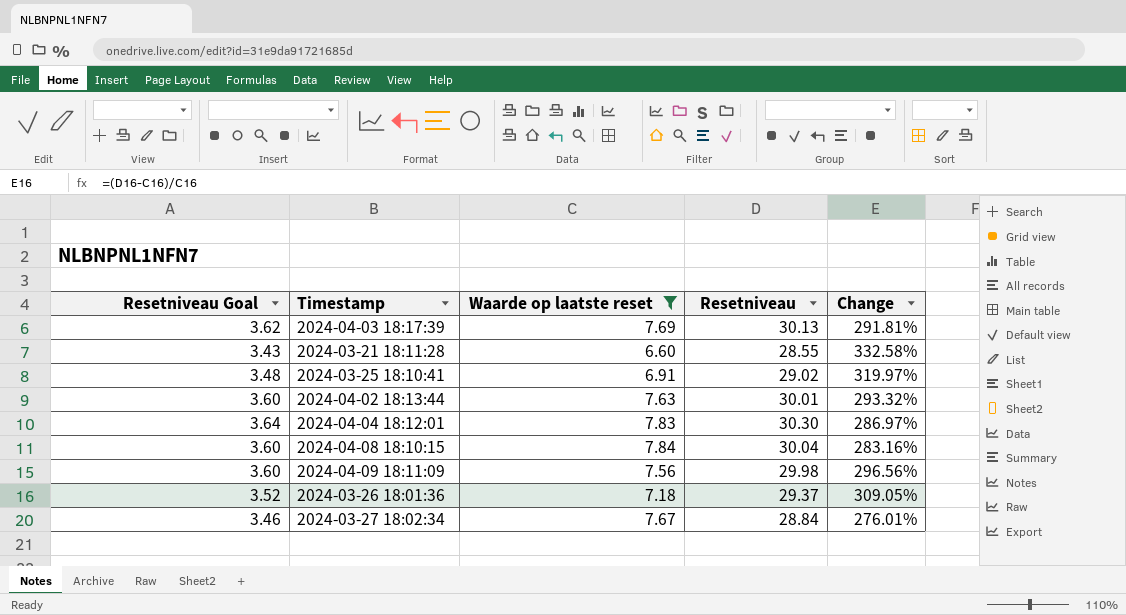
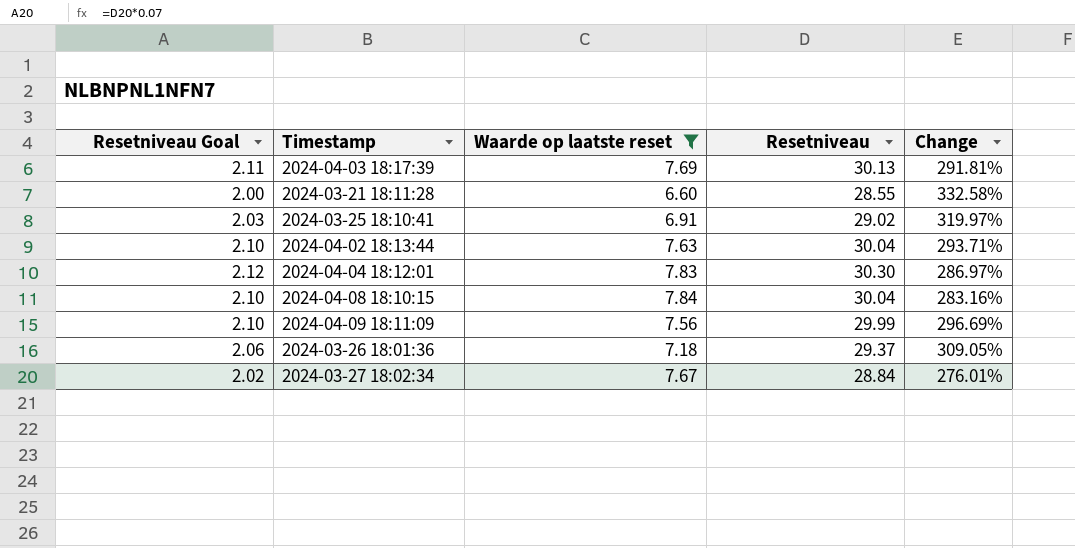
column Resetniveau Goal | formula: [Resetniveau] * 0.12 -> [Resetniveau] * 0.07
2024-04-02 18:13:44 | Resetniveau: 30.01 -> 30.04
2024-04-02 18:13:44 | Change: 293.32% -> 293.71%
2024-04-09 18:11:09 | Resetniveau: 29.98 -> 29.99
2024-04-09 18:11:09 | Change: 296.56% -> 296.69%

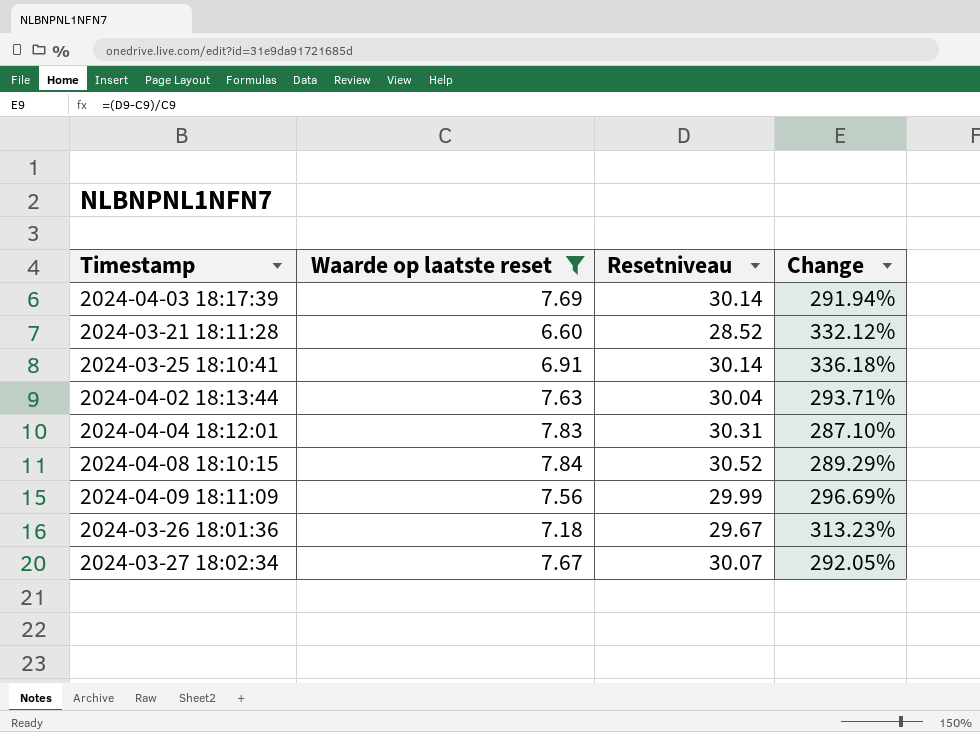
column Resetniveau Goal | formula: [Resetniveau] * 0.07 -> none
2024-04-03 18:17:39 | Resetniveau: 30.13 -> 30.14
2024-04-03 18:17:39 | Change: 291.81% -> 291.94%
2024-03-21 18:11:28 | Resetniveau: 28.55 -> 28.52
2024-03-21 18:11:28 | Change: 332.58% -> 332.12%
2024-03-25 18:10:41 | Resetniveau: 29.02 -> 30.14
2024-03-25 18:10:41 | Change: 319.97% -> 336.18%
2024-04-04 18:12:01 | Resetniveau: 30.30 -> 30.31
2024-04-04 18:12:01 | Change: 286.97% -> 287.10%
2024-04-08 18:10:15 | Resetniveau: 30.04 -> 30.52
2024-04-08 18:10:15 | Change: 283.16% -> 289.29%
2024-03-26 18:01:36 | Resetniveau: 29.37 -> 29.67
2024-03-26 18:01:36 | Change: 309.05% -> 313.23%
2024-03-27 18:02:34 | Resetniveau: 28.84 -> 30.07
2024-03-27 18:02:34 | Change: 276.01% -> 292.05%

